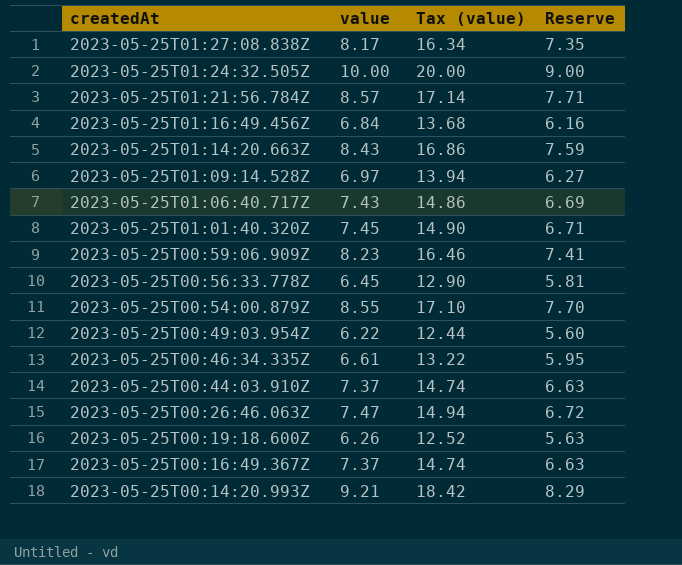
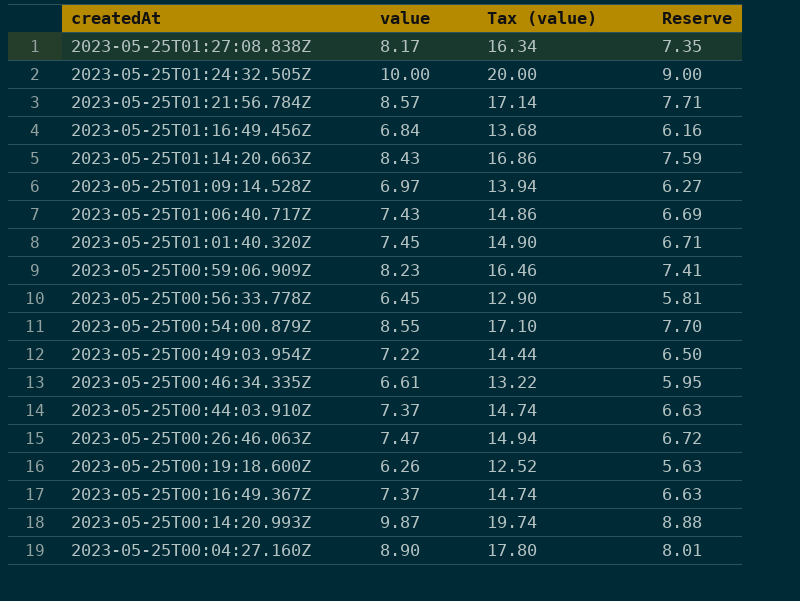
2023-05-25T00:49:03.954Z | value: 6.22 -> 7.22
2023-05-25T00:49:03.954Z | Tax (value): 12.44 -> 14.44
2023-05-25T00:49:03.954Z | Reserve: 5.60 -> 6.50
2023-05-25T00:14:20.993Z | value: 9.21 -> 9.87
2023-05-25T00:14:20.993Z | Tax (value): 18.42 -> 19.74
2023-05-25T00:14:20.993Z | Reserve: 8.29 -> 8.88
row 2023-05-25T00:04:27.160Z: none -> 8.90 | 17.80 | 8.01

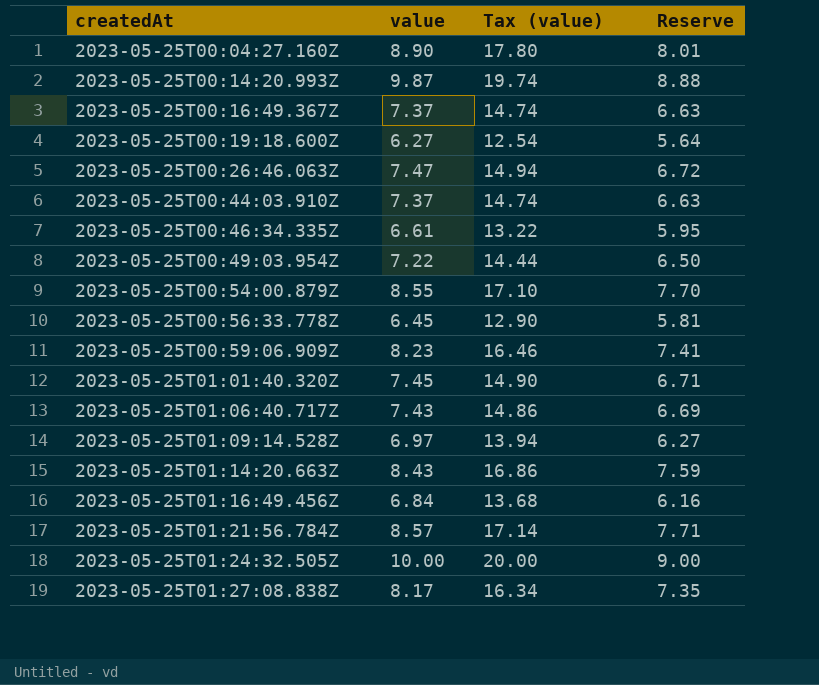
row order: createdAt descending -> createdAt ascending
2023-05-25T00:19:18.600Z | value: 6.26 -> 6.27
2023-05-25T00:19:18.600Z | Tax (value): 12.52 -> 12.54
2023-05-25T00:19:18.600Z | Reserve: 5.63 -> 5.64

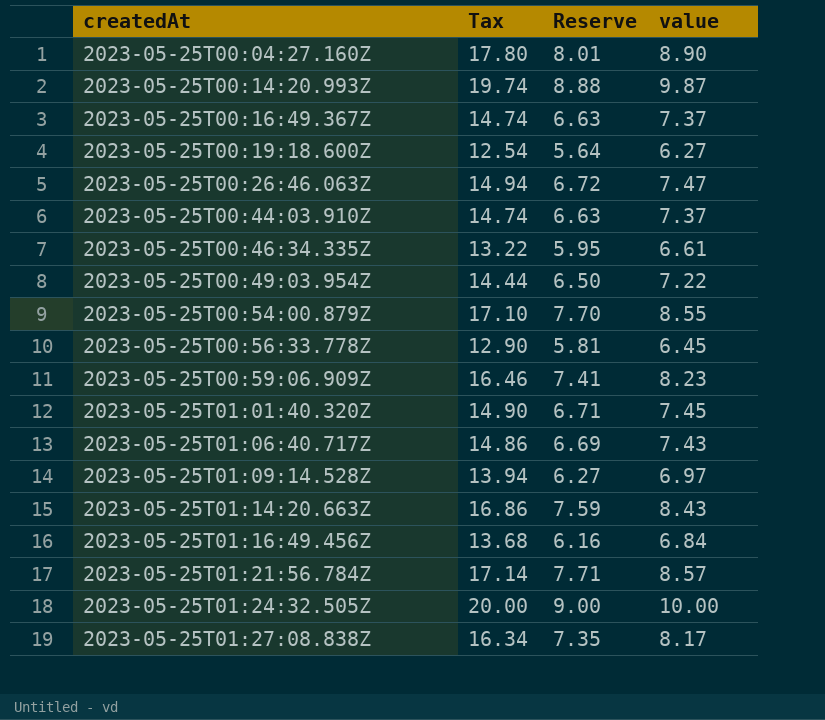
column name: Tax (value) -> Tax
column value | position: 2 -> 4

